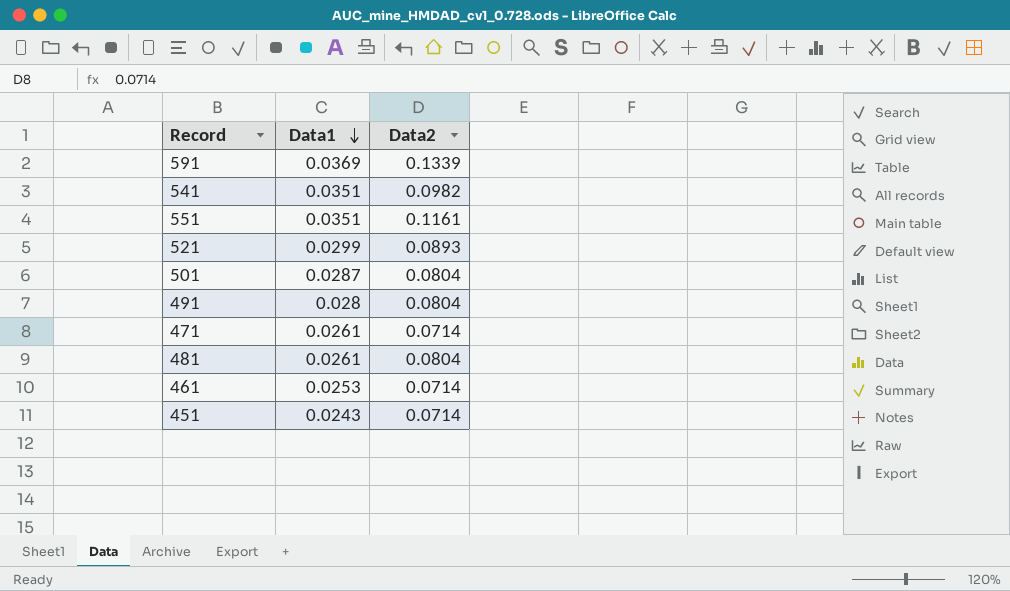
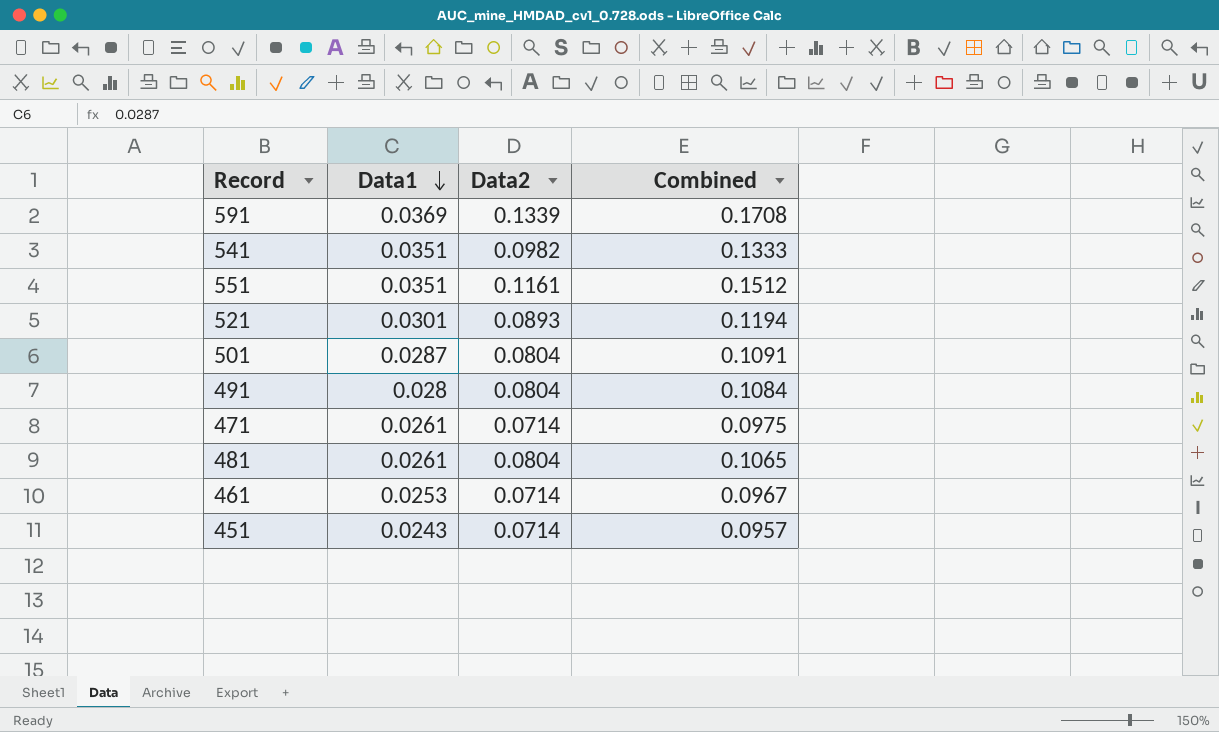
column Combined | formula: none -> [Data1] + [Data2]
521 | Data1: 0.0299 -> 0.0301

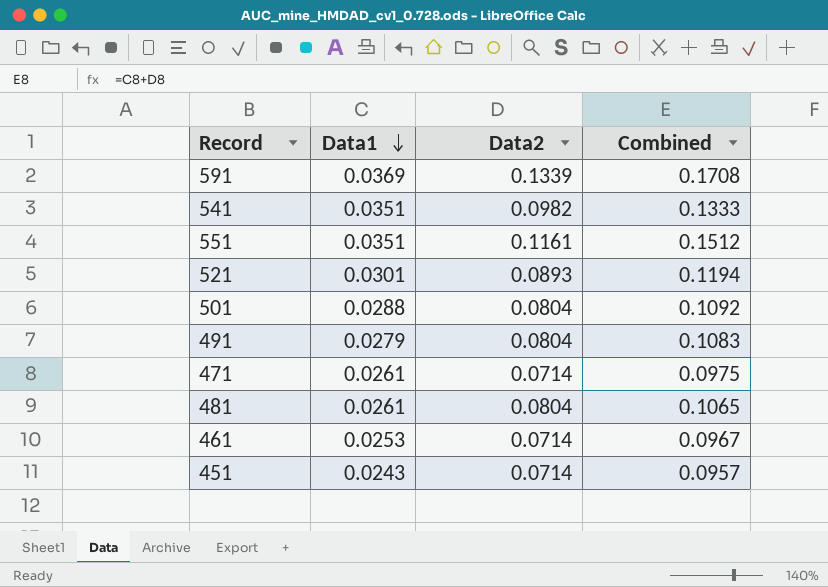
501 | Data1: 0.0287 -> 0.0288
501 | Combined: 0.1091 -> 0.1092
491 | Data1: 0.028 -> 0.0279
491 | Combined: 0.1084 -> 0.1083

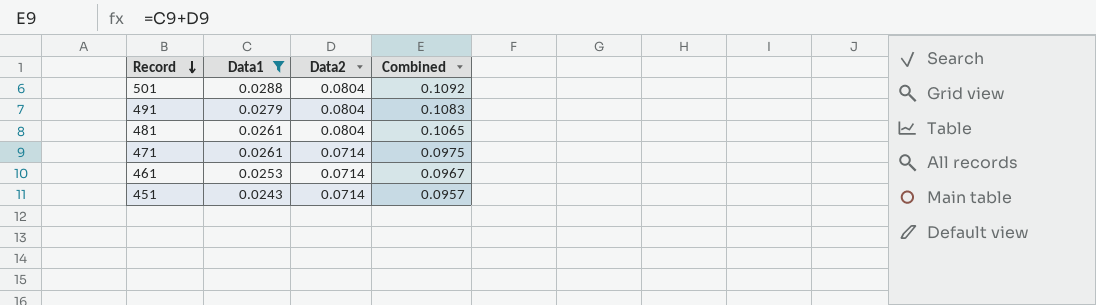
filter: none -> Data1 <= 0.0288
row order: Data1 descending -> Record descending

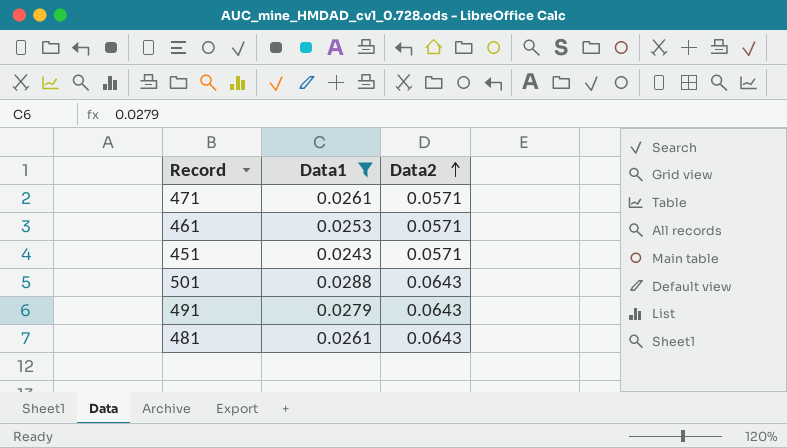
row order: Record descending -> Data2 ascending
column Combined | formula: [Data1] + [Data2] -> none
471 | Data2: 0.0714 -> 0.0571
461 | Data2: 0.0714 -> 0.0571
451 | Data2: 0.0714 -> 0.0571
501 | Data2: 0.0804 -> 0.0643
491 | Data2: 0.0804 -> 0.0643
481 | Data2: 0.0804 -> 0.0643

